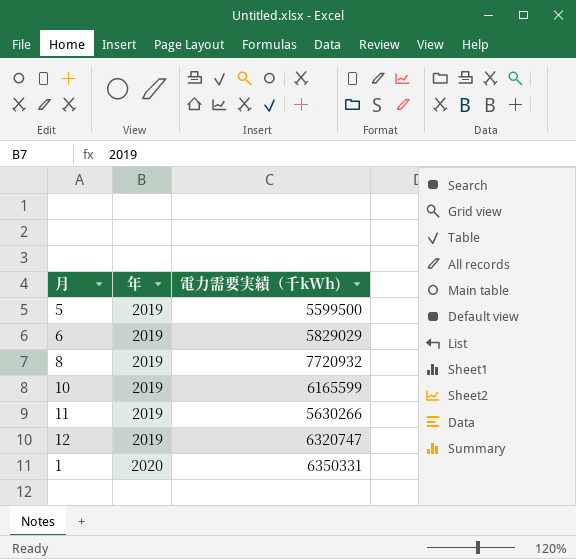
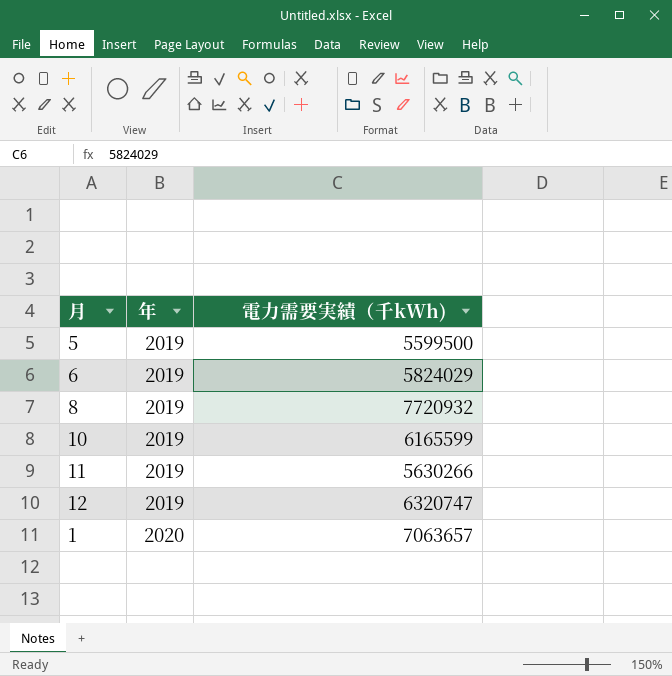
6 | 電力需要実績（千kWh): 5829029 -> 5824029
1 | 電力需要実績（千kWh): 6350331 -> 7063657

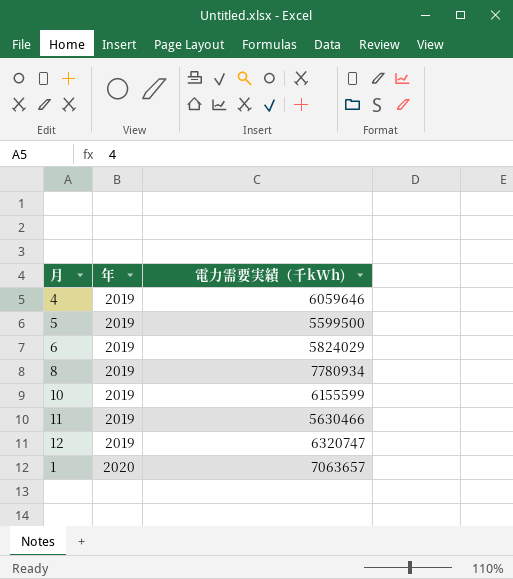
row 4: none -> 2019 | 6059646
8 | 電力需要実績（千kWh): 7720932 -> 7780934
10 | 電力需要実績（千kWh): 6165599 -> 6155599
11 | 電力需要実績（千kWh): 5630266 -> 5630466

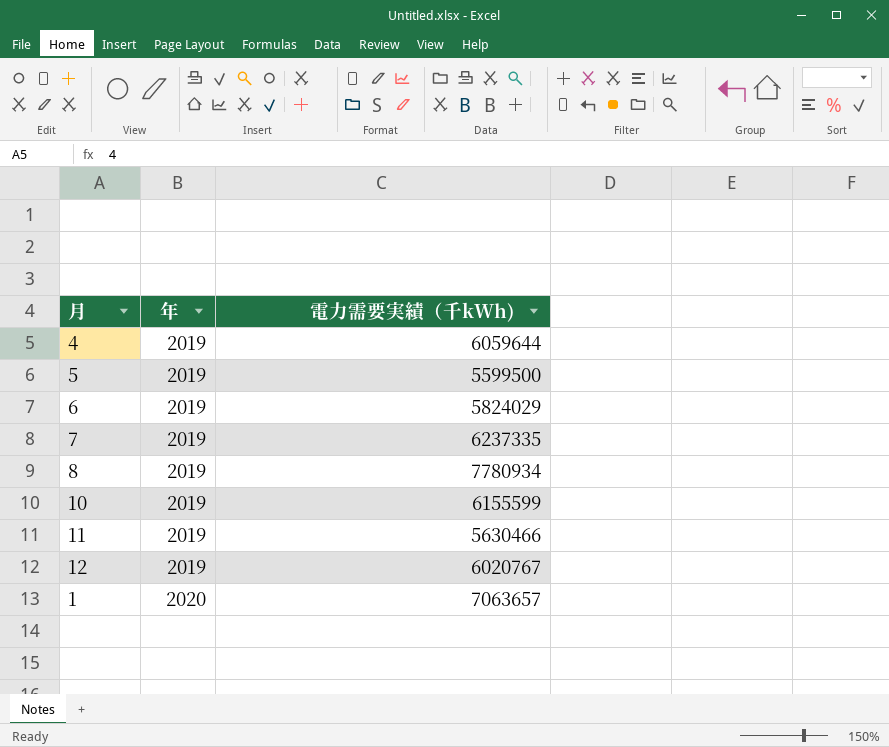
4 | 電力需要実績（千kWh): 6059646 -> 6059644
row 7: none -> 2019 | 6237335
12 | 電力需要実績（千kWh): 6320747 -> 6020767

